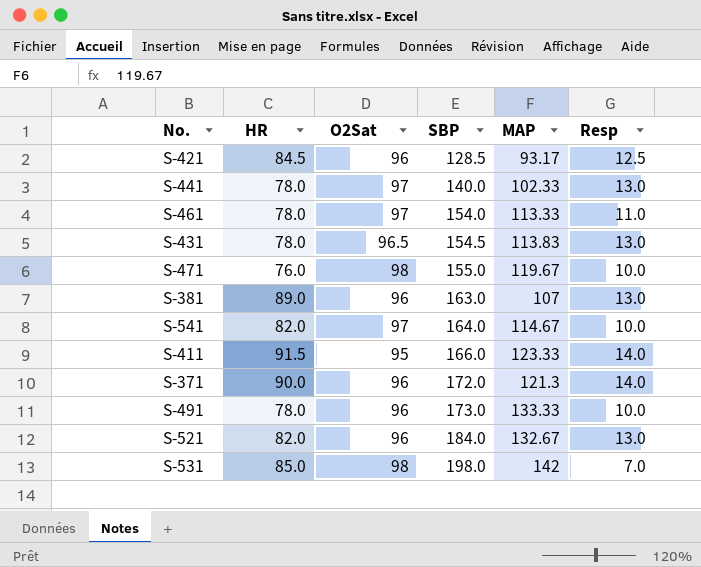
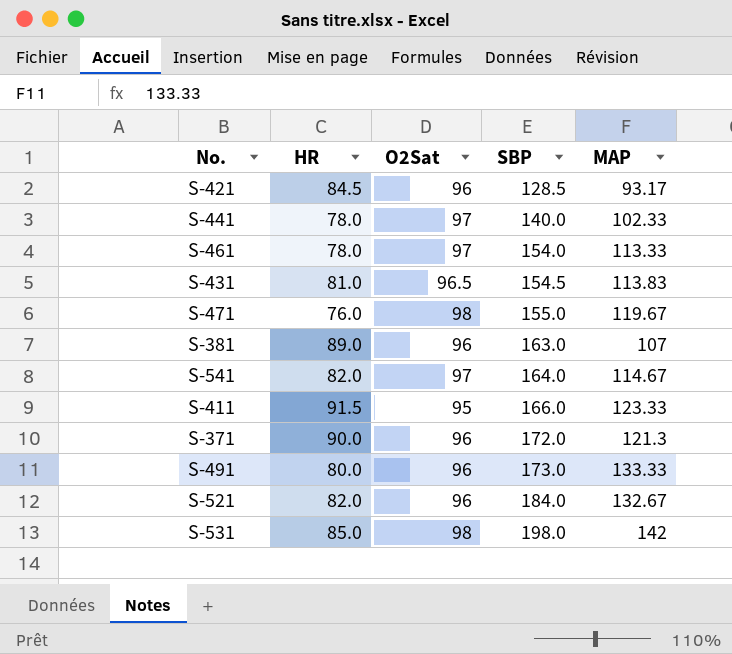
column Resp | position: 6 -> none
S-431 | HR: 78.0 -> 81.0
S-491 | HR: 78.0 -> 80.0

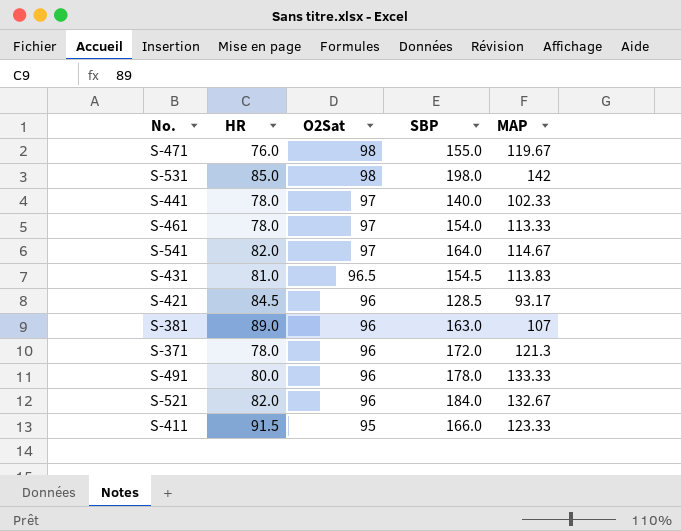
row order: SBP ascending -> O2Sat descending
S-371 | HR: 90.0 -> 78.0
S-491 | SBP: 173.0 -> 178.0

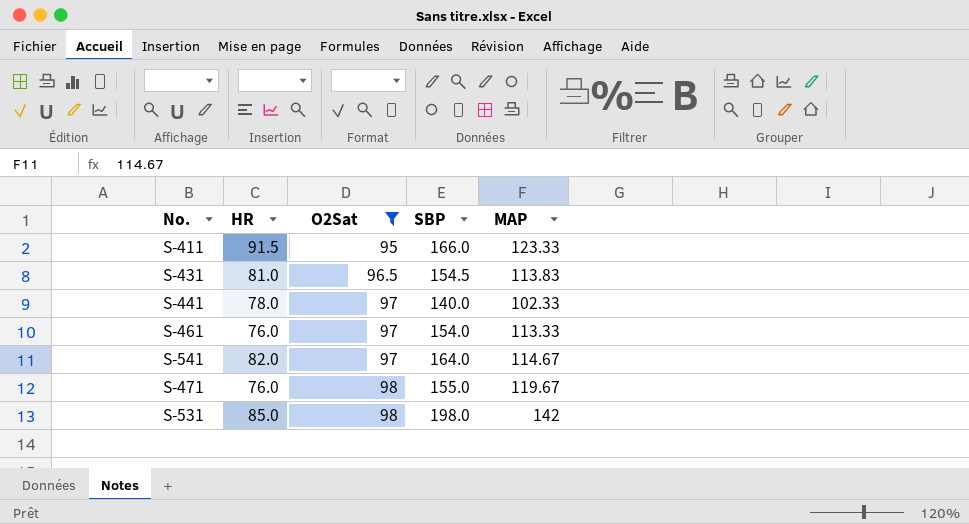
filter: none -> O2Sat != 96
row order: O2Sat descending -> O2Sat ascending
S-461 | HR: 78.0 -> 76.0

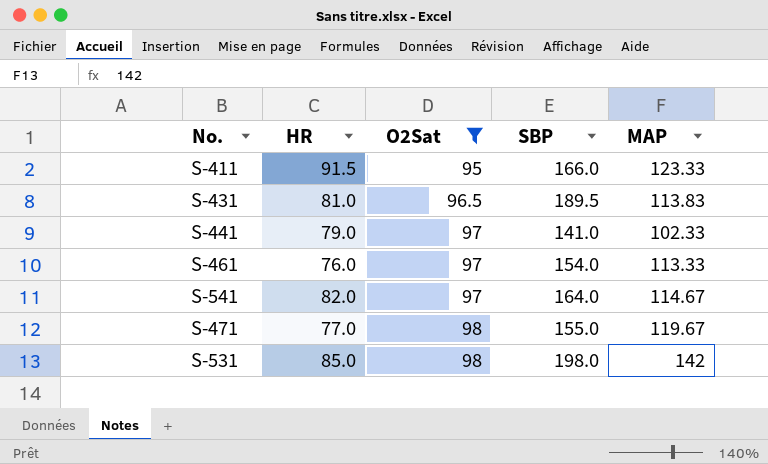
S-431 | SBP: 154.5 -> 189.5
S-441 | HR: 78.0 -> 79.0
S-441 | SBP: 140.0 -> 141.0
S-471 | HR: 76.0 -> 77.0

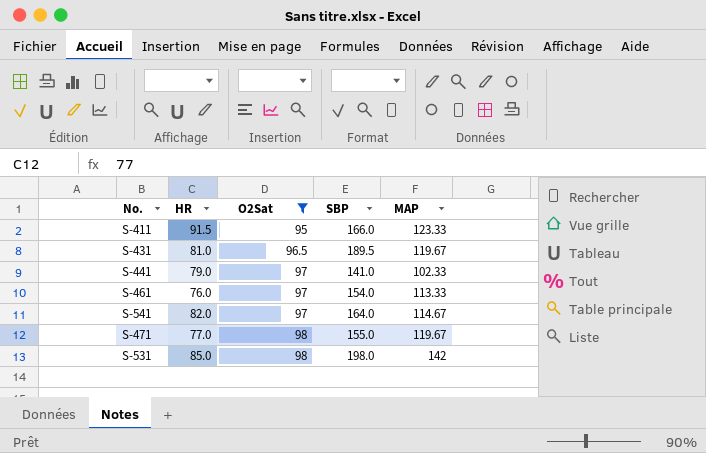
S-431 | MAP: 113.83 -> 119.67

